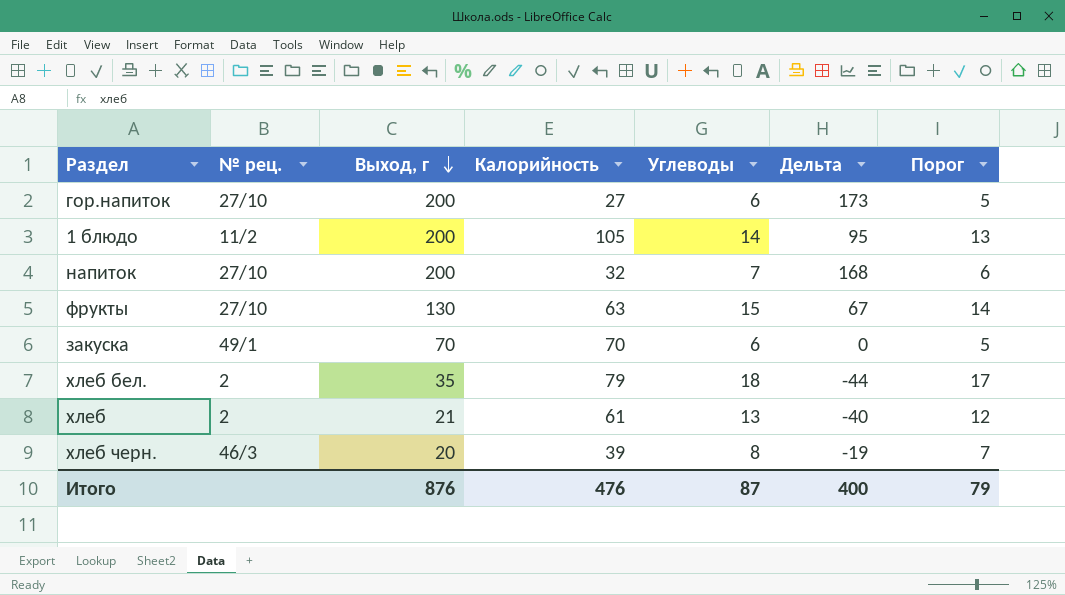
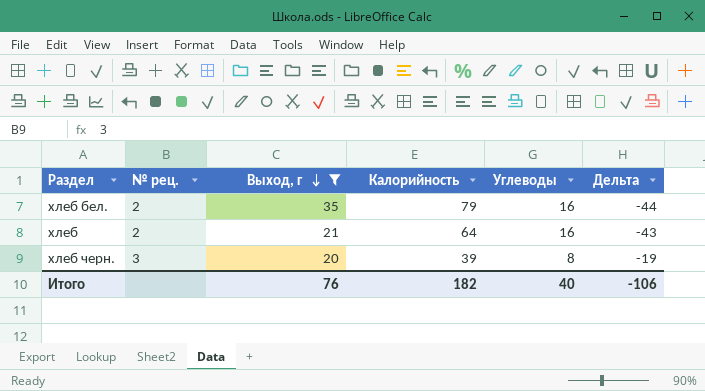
filter: none -> Выход, г <= 35
column Порог | formula: [Углеводы] - 1 -> none
хлеб бел. | Углеводы: 18 -> 16
хлеб | Калорийность: 61 -> 64
хлеб | Углеводы: 13 -> 16
хлеб | Дельта: -40 -> -43
хлеб черн. | № рец.: 46/3 -> 3
Итого | Выход, г: 876 -> 76
Итого | Калорийность: 476 -> 182
Итого | Углеводы: 87 -> 40
Итого | Дельта: 400 -> -106

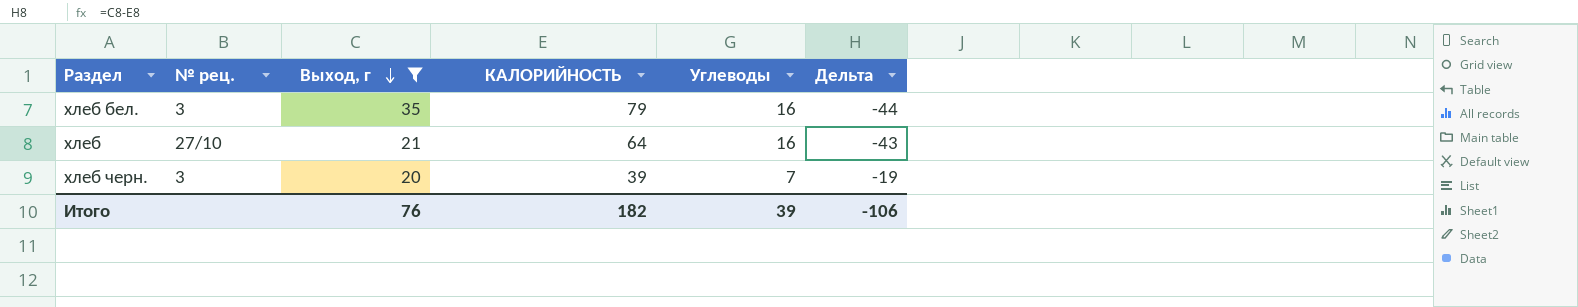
column name: Калорийность -> КАЛОРИЙНОСТЬ
хлеб бел. | № рец.: 2 -> 3
хлеб | № рец.: 2 -> 27/10
хлеб черн. | Углеводы: 8 -> 7
Итого | Углеводы: 40 -> 39

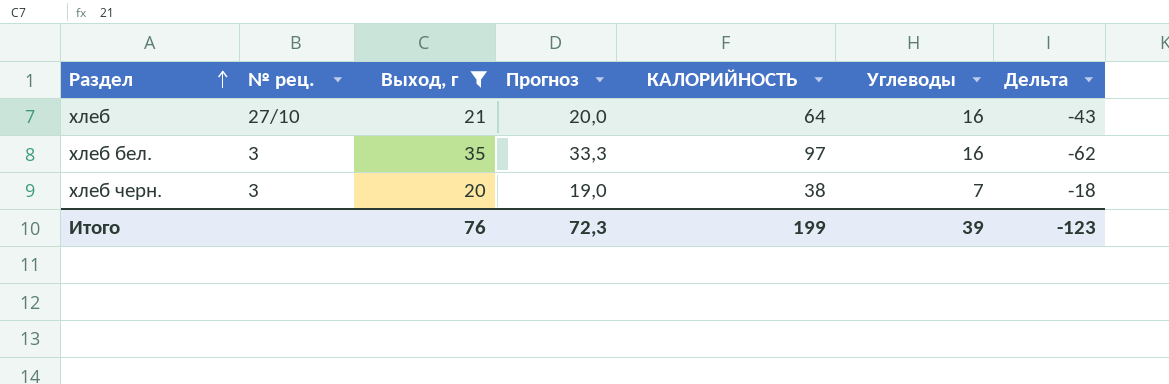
row order: Выход, г descending -> Раздел ascending
column Прогноз | formula: none -> [Выход, г] * 0,95
хлеб бел. | КАЛОРИЙНОСТЬ: 79 -> 97
хлеб бел. | Дельта: -44 -> -62
хлеб черн. | КАЛОРИЙНОСТЬ: 39 -> 38
хлеб черн. | Дельта: -19 -> -18
Итого | КАЛОРИЙНОСТЬ: 182 -> 199
Итого | Дельта: -106 -> -123

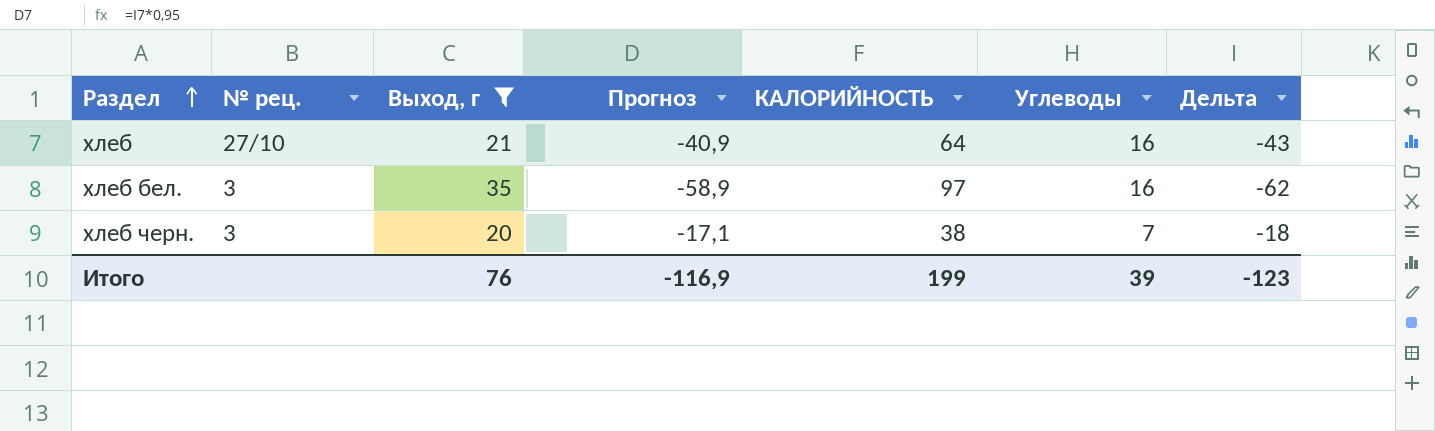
column Прогноз | formula: [Выход, г] * 0,95 -> [Дельта] * 0,95
Итого | Прогноз: 72,3 -> -116,9

